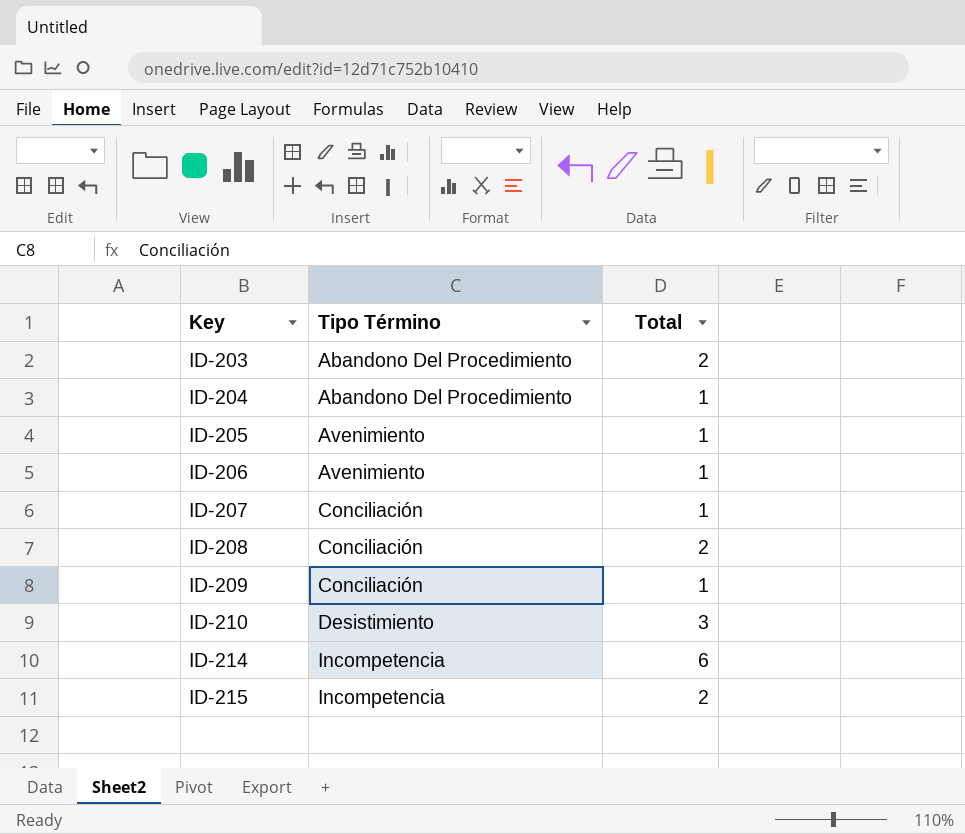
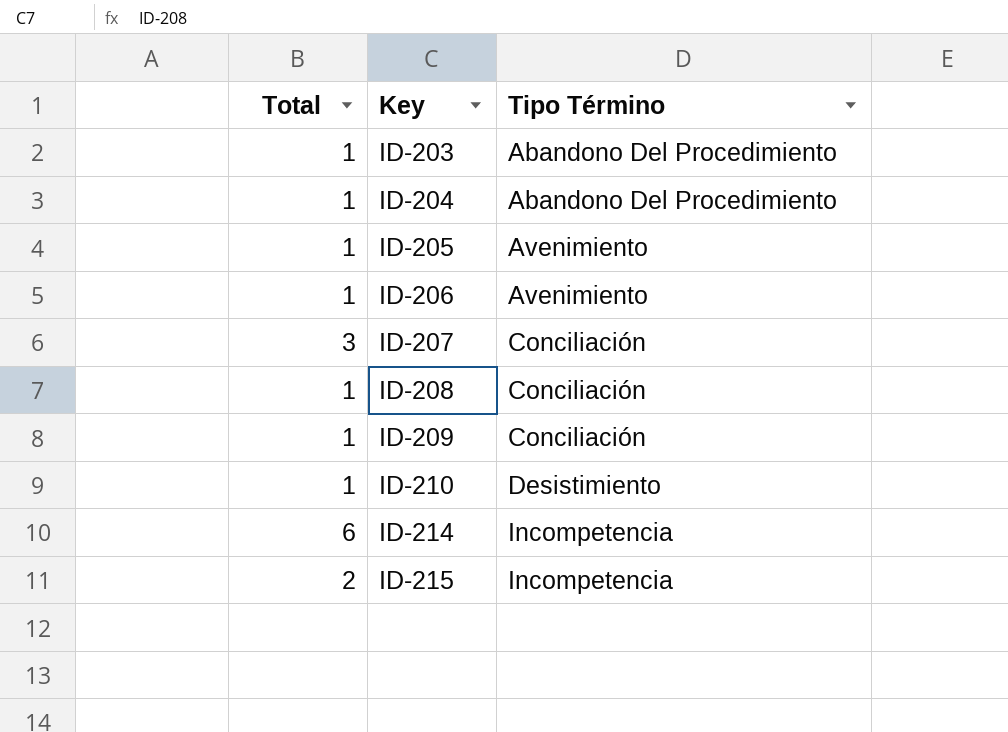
column Total | position: 3 -> 1
ID-203 | Total: 2 -> 1
ID-207 | Total: 1 -> 3
ID-208 | Total: 2 -> 1
ID-210 | Total: 3 -> 1

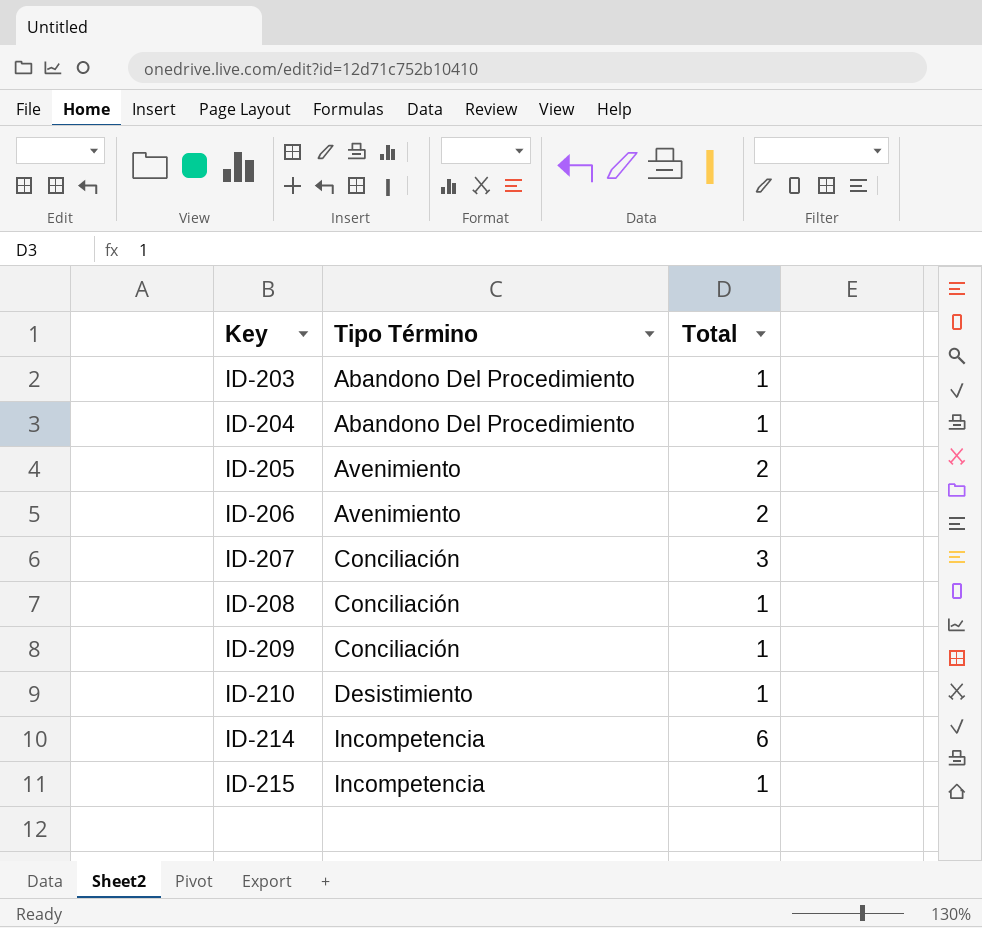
column Total | position: 1 -> 3
ID-205 | Total: 1 -> 2
ID-206 | Total: 1 -> 2
ID-215 | Total: 2 -> 1

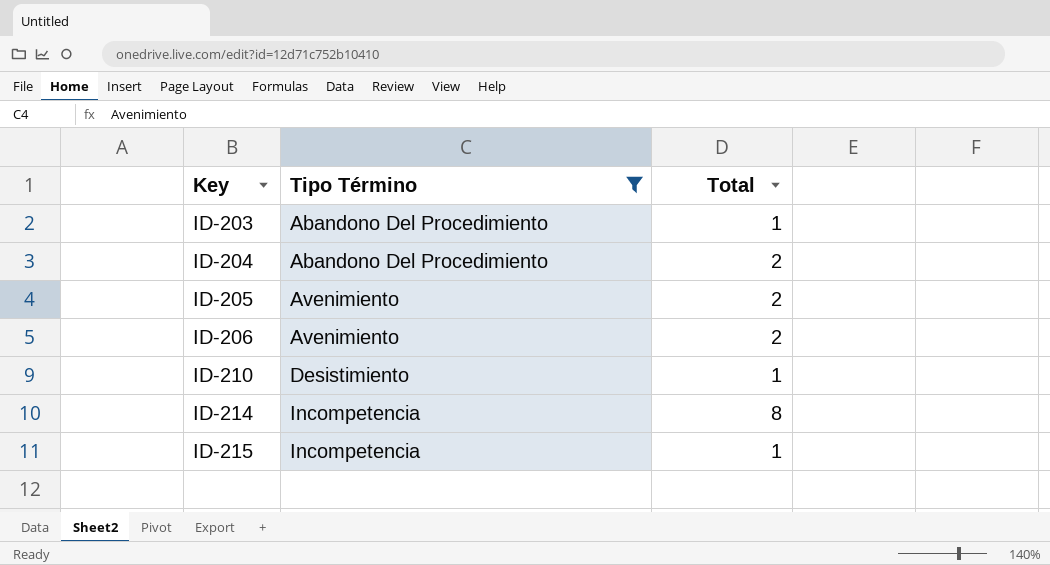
filter: none -> Tipo Término != Conciliación
ID-204 | Total: 1 -> 2
ID-214 | Total: 6 -> 8

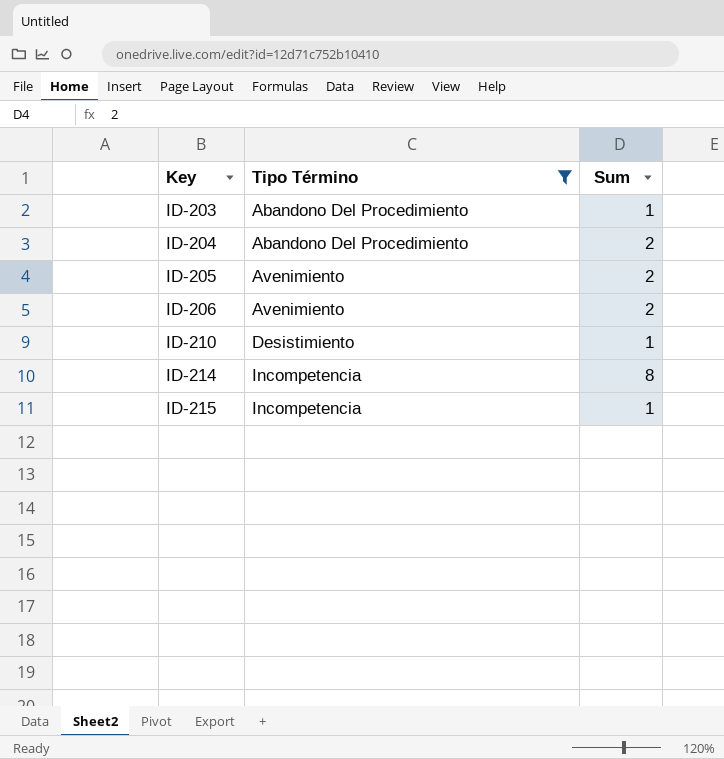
column name: Total -> Sum

